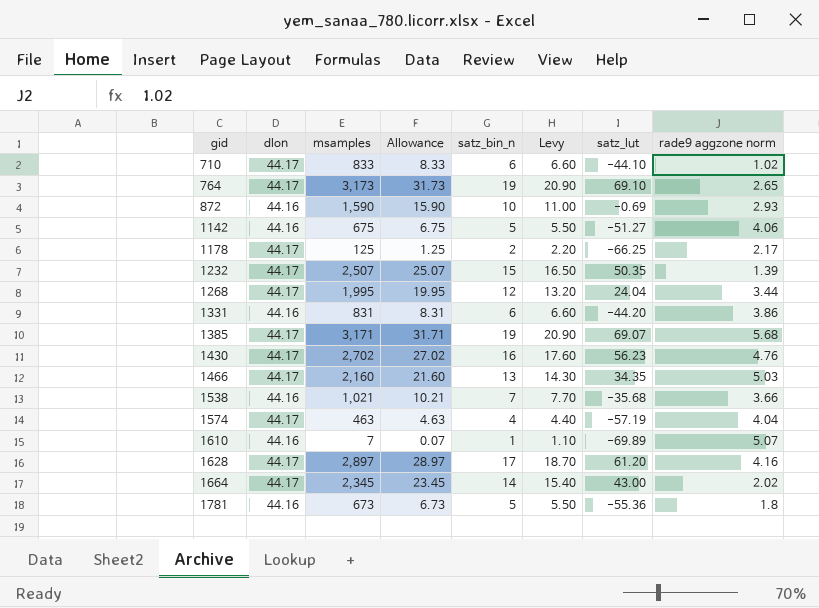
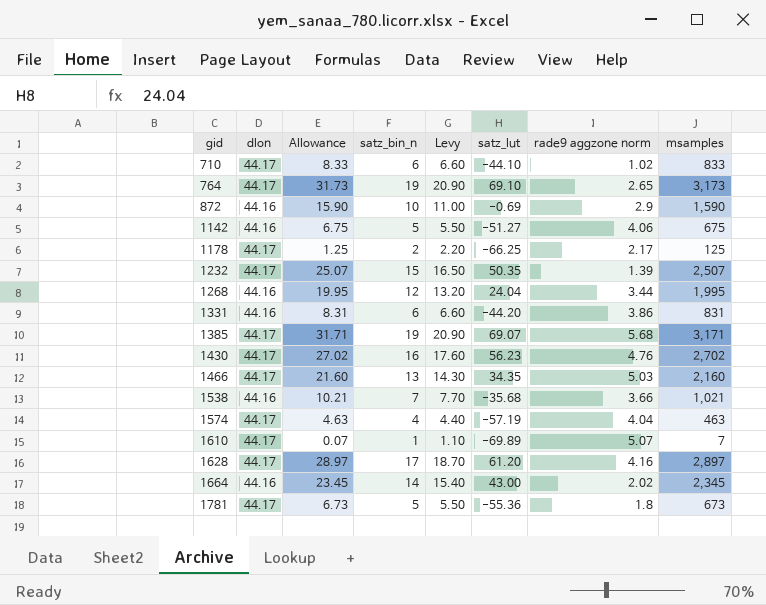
column msamples | position: 3 -> 8
872 | rade9 aggzone norm: 2.93 -> 2.9
1268 | dlon: 44.17 -> 44.16
1610 | dlon: 44.16 -> 44.17
1664 | dlon: 44.17 -> 44.16
1781 | dlon: 44.16 -> 44.17

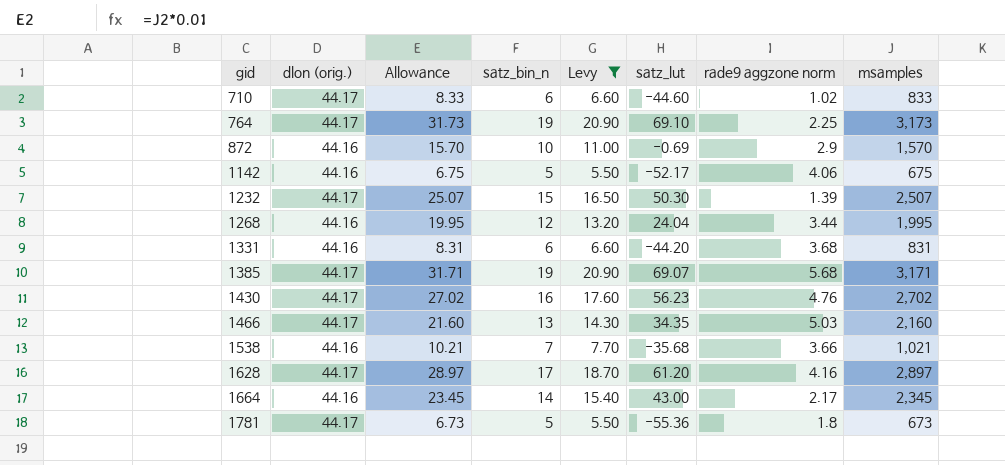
filter: none -> Levy >= 5.50
column name: dlon -> dlon (orig.)
710 | satz_lut: -44.10 -> -44.60
764 | rade9 aggzone norm: 2.65 -> 2.25
872 | Allowance: 15.90 -> 15.70
872 | msamples: 1,590 -> 1,570
1142 | satz_lut: -51.27 -> -52.17
1232 | satz_lut: 50.35 -> 50.30
1331 | rade9 aggzone norm: 3.86 -> 3.68
1664 | rade9 aggzone norm: 2.02 -> 2.17

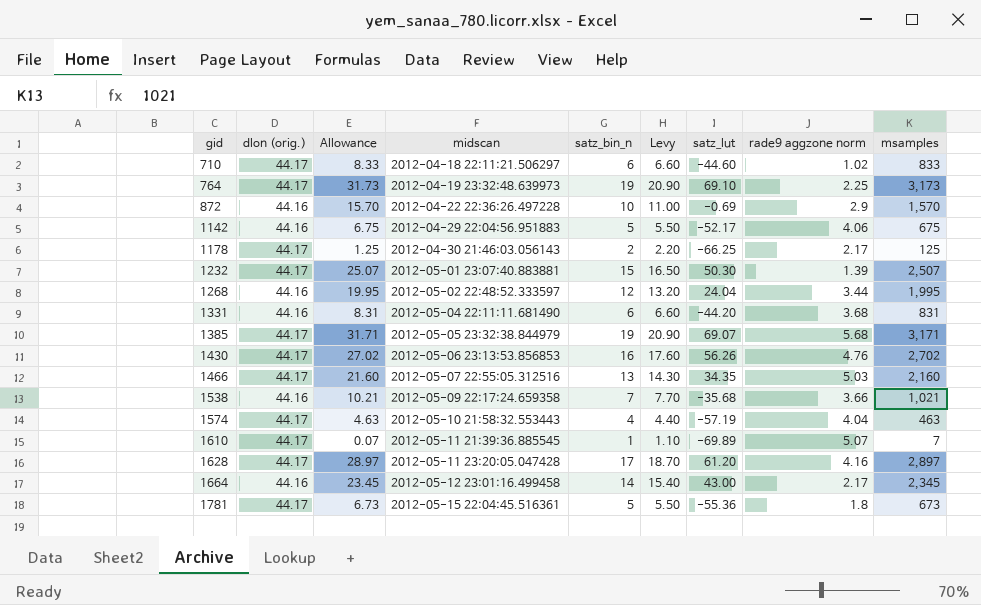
filter: Levy >= 5.50 -> none
column midscan | position: none -> 4
1430 | satz_lut: 56.23 -> 56.26

